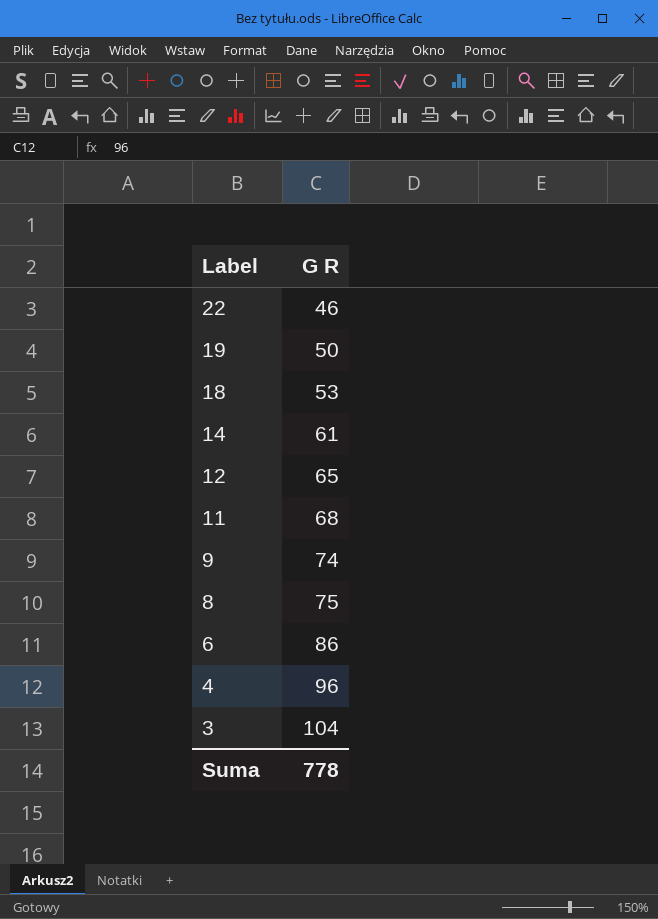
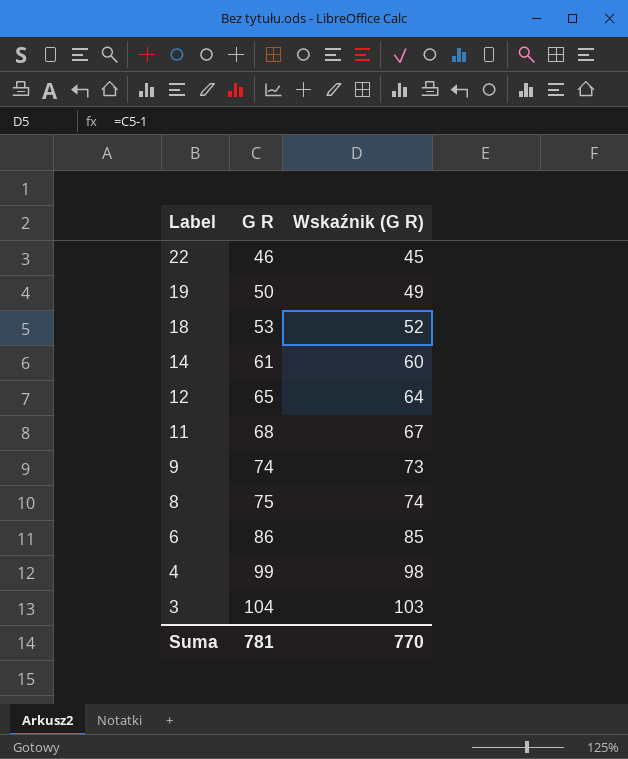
column Wskaźnik (G R) | formula: none -> [G R] - 1
4 | G R: 96 -> 99
Suma | G R: 778 -> 781

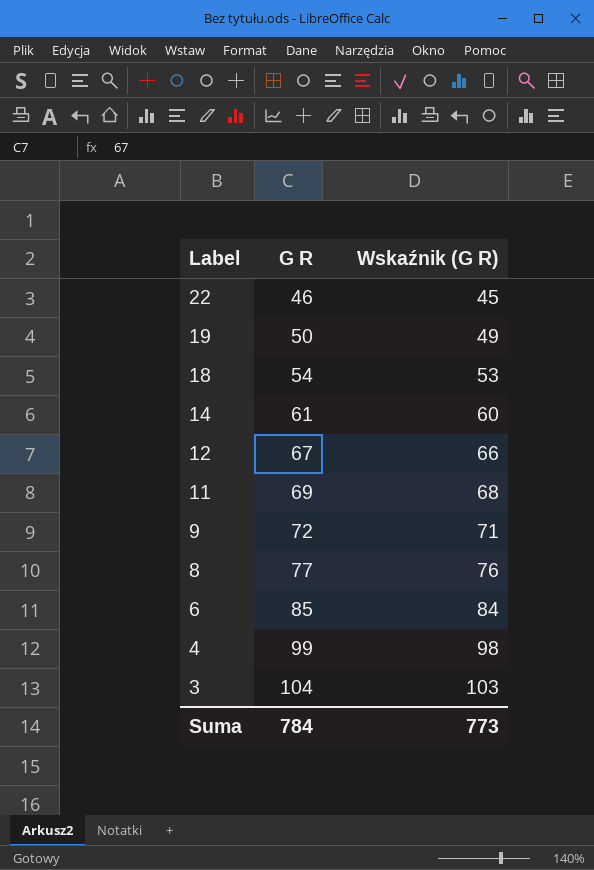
18 | G R: 53 -> 54
18 | Wskaźnik (G R): 52 -> 53
12 | G R: 65 -> 67
12 | Wskaźnik (G R): 64 -> 66
11 | G R: 68 -> 69
11 | Wskaźnik (G R): 67 -> 68
9 | G R: 74 -> 72
9 | Wskaźnik (G R): 73 -> 71
8 | G R: 75 -> 77
8 | Wskaźnik (G R): 74 -> 76
6 | G R: 86 -> 85
6 | Wskaźnik (G R): 85 -> 84
Suma | G R: 781 -> 784
Suma | Wskaźnik (G R): 770 -> 773

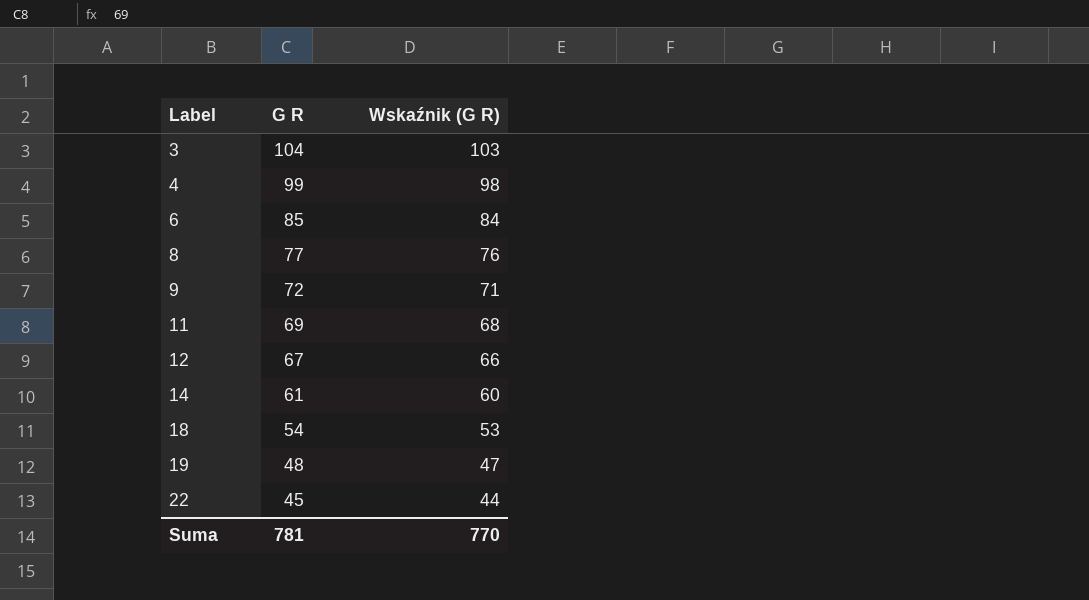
row order: Label descending -> Label ascending
19 | G R: 50 -> 48
19 | Wskaźnik (G R): 49 -> 47
22 | G R: 46 -> 45
22 | Wskaźnik (G R): 45 -> 44
Suma | G R: 784 -> 781
Suma | Wskaźnik (G R): 773 -> 770

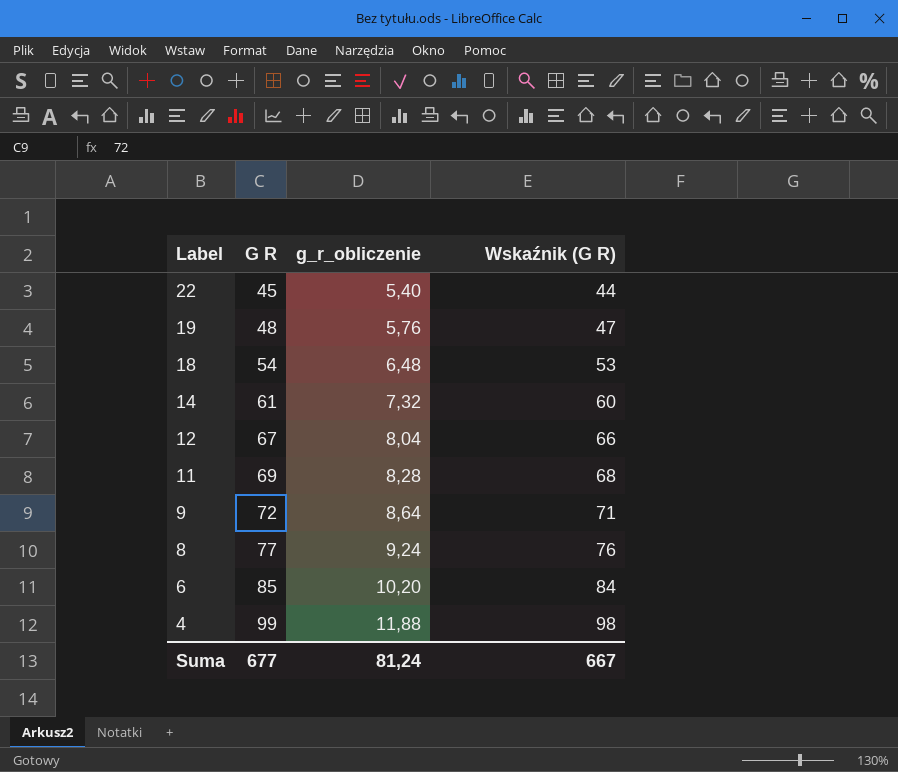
row order: Label ascending -> Label descending
column g_r_obliczenie | formula: none -> [G R] * 0,12
row 3: 104 | 103 -> none
Suma | G R: 781 -> 677
Suma | Wskaźnik (G R): 770 -> 667

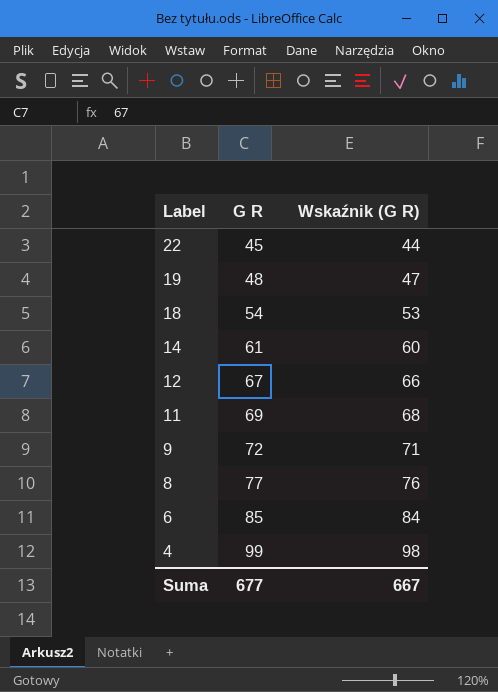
column g_r_obliczenie | formula: [G R] * 0,12 -> none

